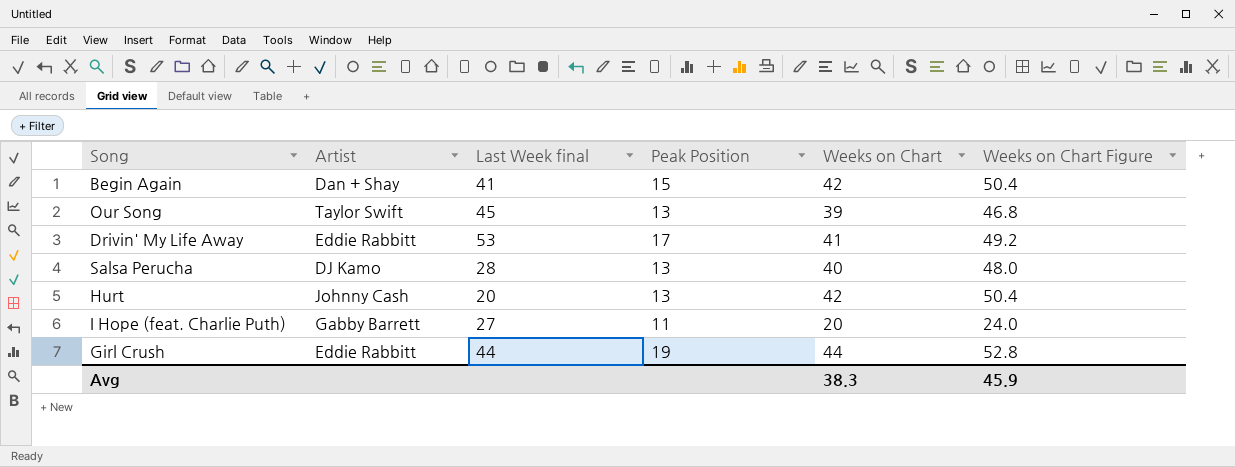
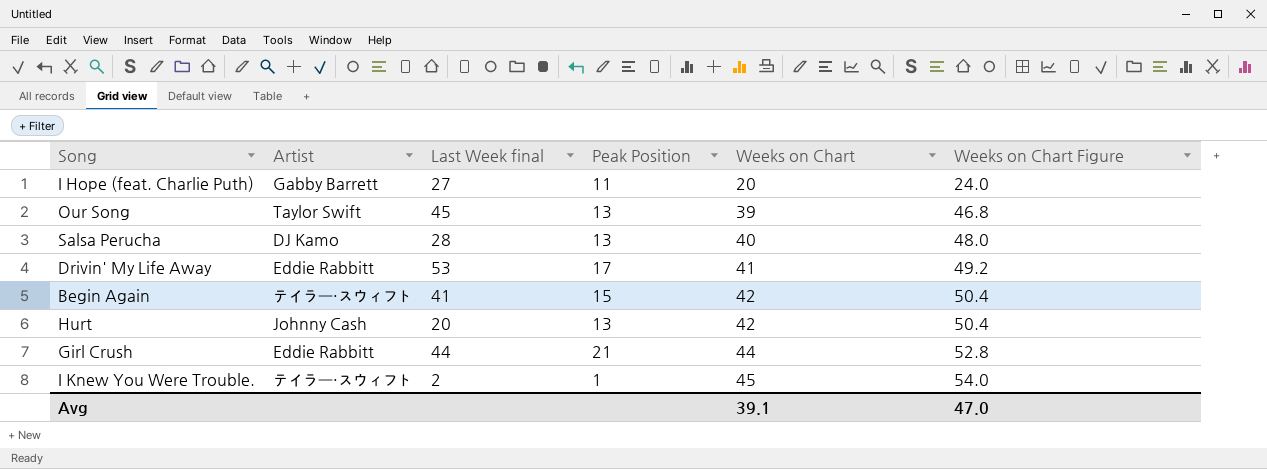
row order: none -> Weeks on Chart ascending
Begin Again | Artist: Dan + Shay -> テイラー・スウィフト
Girl Crush | Peak Position: 19 -> 21
row I Knew You Were Trouble.: none -> テイラー・スウィフト | 2 | 1 | 45 | 54.0
Avg | Weeks on Chart: 38.3 -> 39.1
Avg | Weeks on Chart Figure: 45.9 -> 47.0

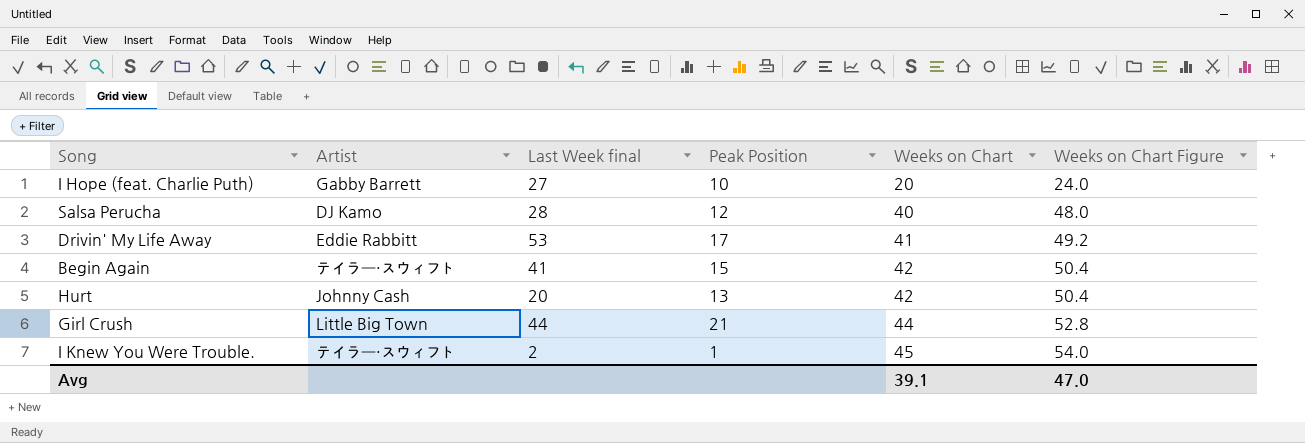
row Our Song: Taylor Swift | 45 | 13 | 39 | 46.8 -> none
I Hope (feat. Charlie Puth) | Peak Position: 11 -> 10
Salsa Perucha | Peak Position: 13 -> 12
Girl Crush | Artist: Eddie Rabbitt -> Little Big Town

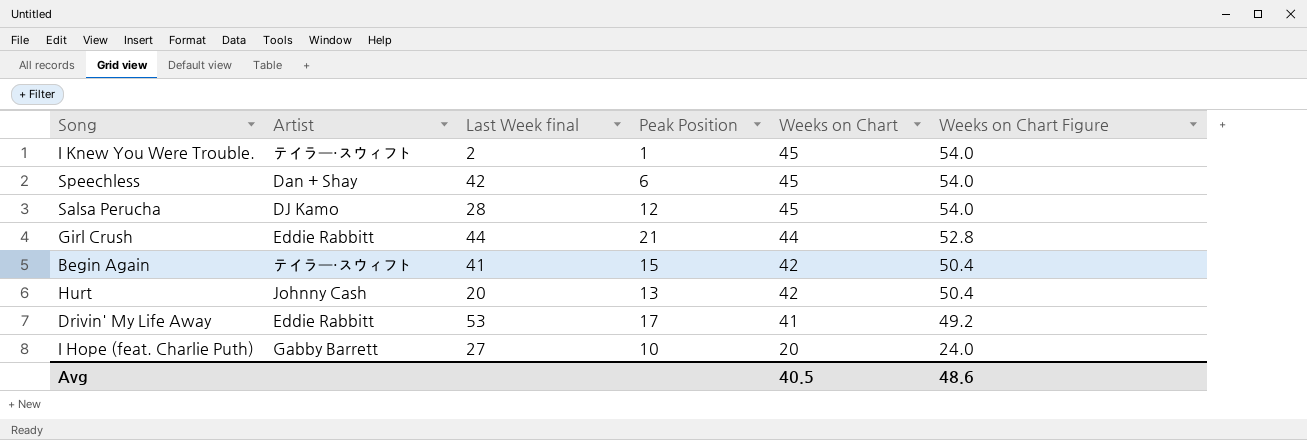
row order: Weeks on Chart ascending -> Weeks on Chart descending
row Speechless: none -> Dan + Shay | 42 | 6 | 45 | 54.0
Salsa Perucha | Weeks on Chart: 40 -> 45
Salsa Perucha | Weeks on Chart Figure: 48.0 -> 54.0
Girl Crush | Artist: Little Big Town -> Eddie Rabbitt
Avg | Weeks on Chart: 39.1 -> 40.5
Avg | Weeks on Chart Figure: 47.0 -> 48.6

